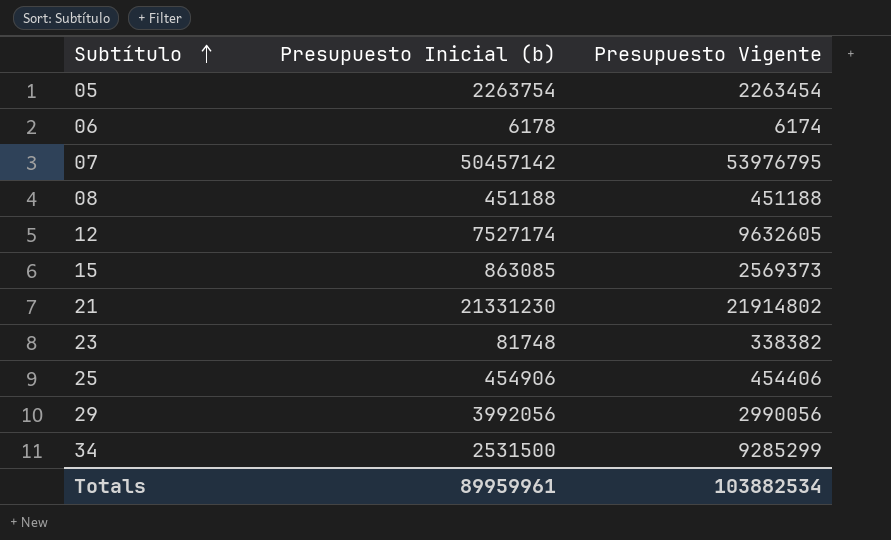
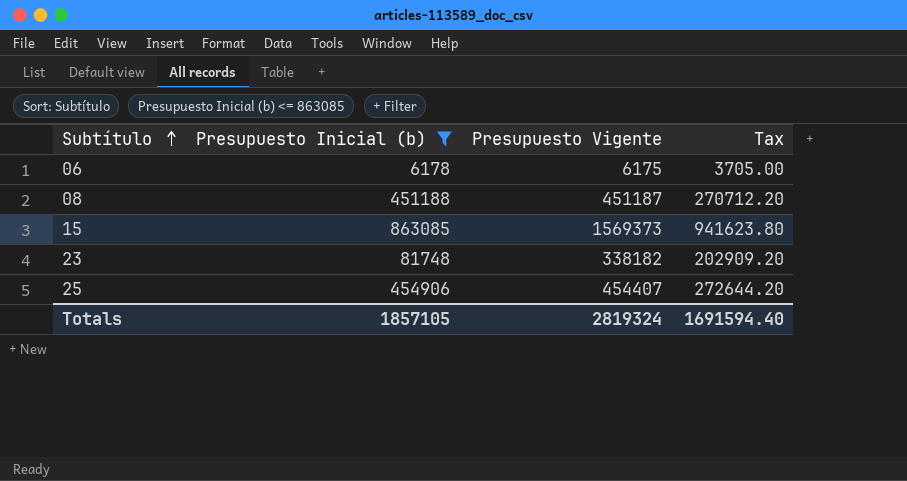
filter: none -> Presupuesto Inicial (b) <= 863085
column Tax | formula: none -> [Presupuesto Vigente] * 0.6
06 | Presupuesto Vigente: 6174 -> 6175
08 | Presupuesto Vigente: 451188 -> 451187
15 | Presupuesto Vigente: 2569373 -> 1569373
23 | Presupuesto Vigente: 338382 -> 338182
25 | Presupuesto Vigente: 454406 -> 454407
Totals | Presupuesto Inicial (b): 89959961 -> 1857105
Totals | Presupuesto Vigente: 103882534 -> 2819324

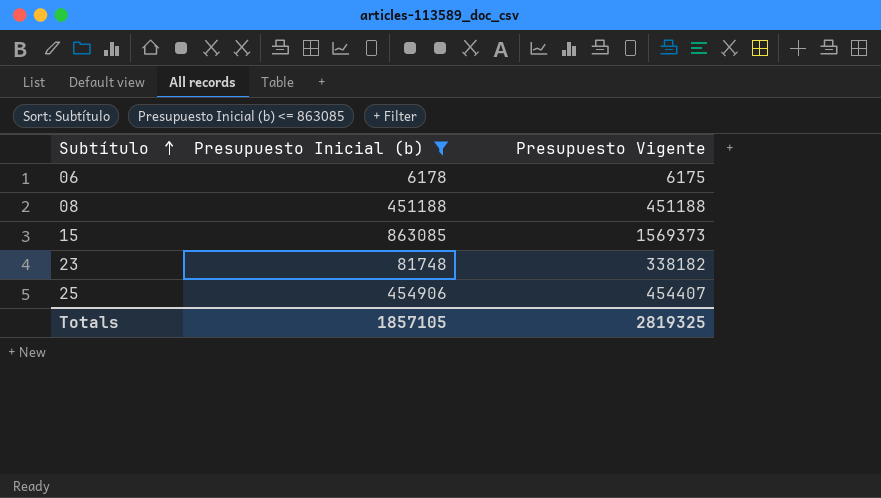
column Tax | formula: [Presupuesto Vigente] * 0.6 -> none
08 | Presupuesto Vigente: 451187 -> 451188
Totals | Presupuesto Vigente: 2819324 -> 2819325

